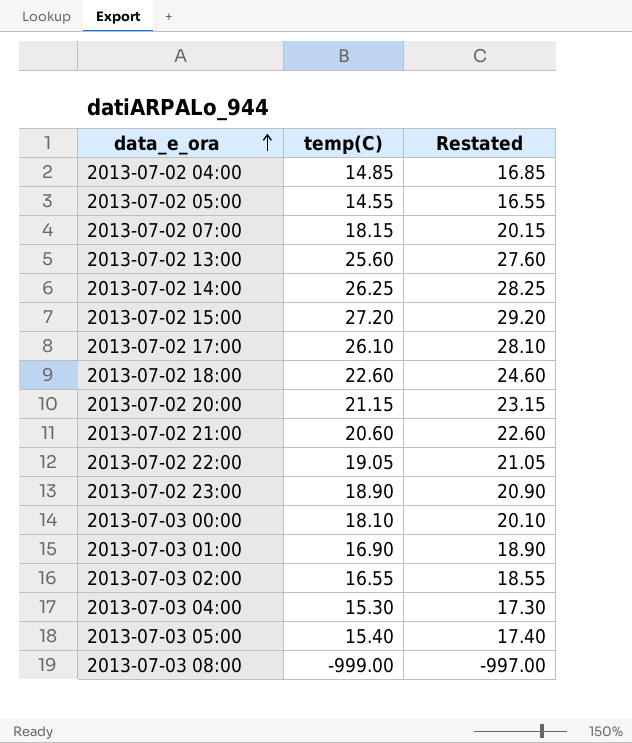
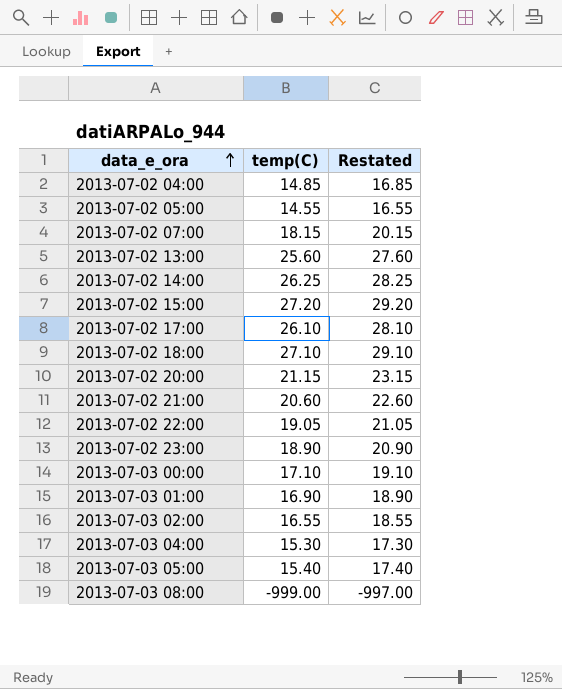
2013-07-02 18:00 | temp(C): 22.60 -> 27.10
2013-07-02 18:00 | Restated: 24.60 -> 29.10
2013-07-03 00:00 | temp(C): 18.10 -> 17.10
2013-07-03 00:00 | Restated: 20.10 -> 19.10

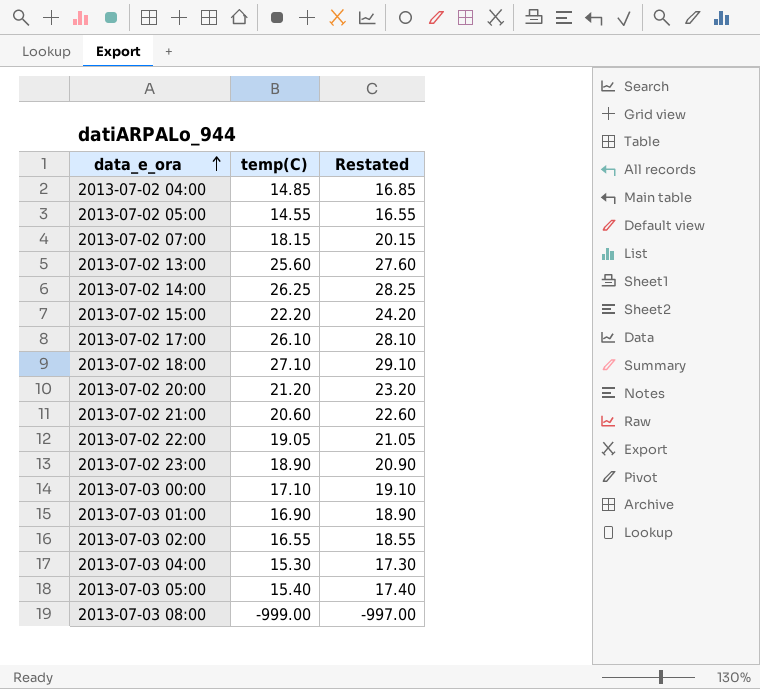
2013-07-02 15:00 | temp(C): 27.20 -> 22.20
2013-07-02 15:00 | Restated: 29.20 -> 24.20
2013-07-02 20:00 | temp(C): 21.15 -> 21.20
2013-07-02 20:00 | Restated: 23.15 -> 23.20

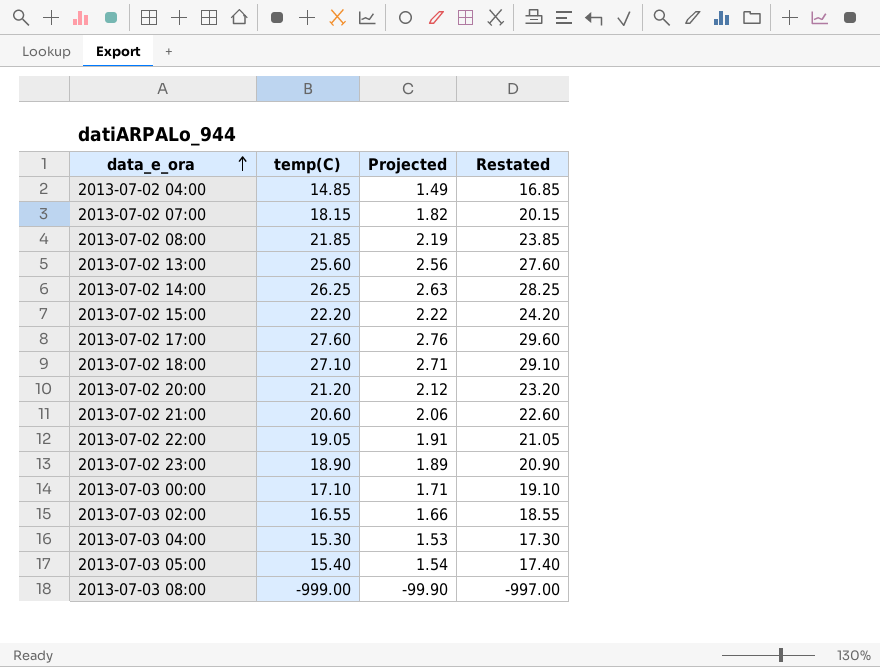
column Projected | formula: none -> [temp(C)] * 0.1
row 2013-07-02 05:00: 14.55 | 16.55 -> none
row 2013-07-03 01:00: 16.90 | 18.90 -> none
row 2013-07-02 08:00: none -> 21.85 | 2.19 | 23.85
2013-07-02 17:00 | temp(C): 26.10 -> 27.60
2013-07-02 17:00 | Restated: 28.10 -> 29.60

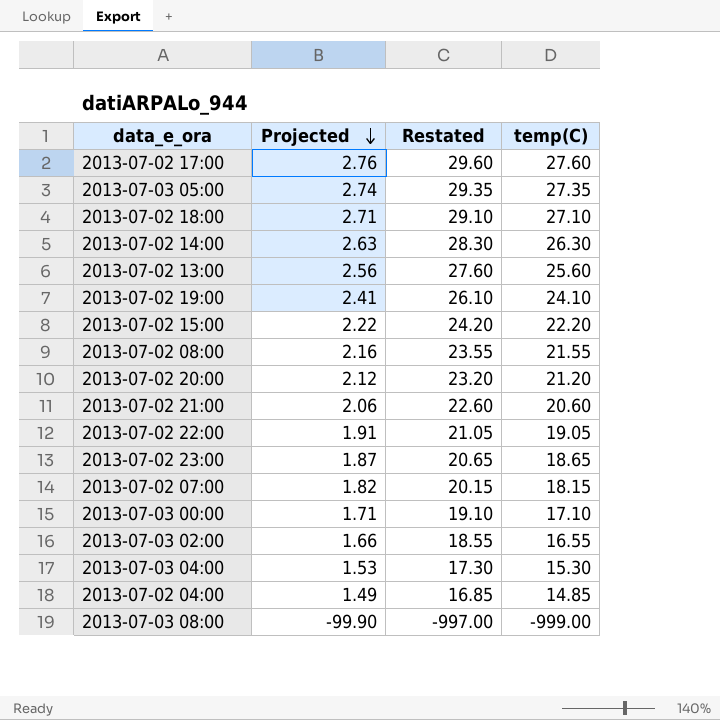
row order: data_e_ora ascending -> Projected descending
column temp(C) | position: 2 -> 4
2013-07-03 05:00 | Projected: 1.54 -> 2.74
2013-07-03 05:00 | Restated: 17.40 -> 29.35
2013-07-03 05:00 | temp(C): 15.40 -> 27.35
2013-07-02 14:00 | Restated: 28.25 -> 28.30
2013-07-02 14:00 | temp(C): 26.25 -> 26.30
row 2013-07-02 19:00: none -> 2.41 | 26.10 | 24.10
2013-07-02 08:00 | Projected: 2.19 -> 2.16
2013-07-02 08:00 | Restated: 23.85 -> 23.55
2013-07-02 08:00 | temp(C): 21.85 -> 21.55
2013-07-02 23:00 | Projected: 1.89 -> 1.87
2013-07-02 23:00 | Restated: 20.90 -> 20.65
2013-07-02 23:00 | temp(C): 18.90 -> 18.65

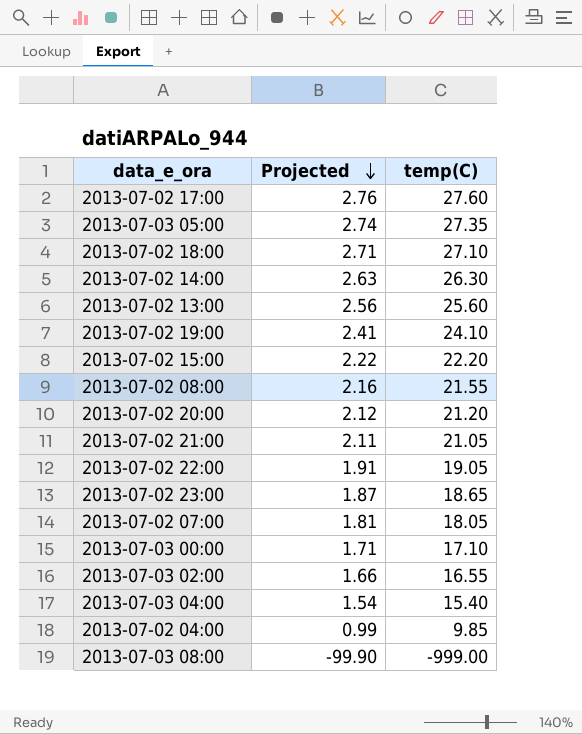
column Restated | formula: [temp(C)] + 2 -> none
2013-07-02 21:00 | Projected: 2.06 -> 2.11
2013-07-02 21:00 | temp(C): 20.60 -> 21.05
2013-07-02 07:00 | Projected: 1.82 -> 1.81
2013-07-02 07:00 | temp(C): 18.15 -> 18.05
2013-07-03 04:00 | Projected: 1.53 -> 1.54
2013-07-03 04:00 | temp(C): 15.30 -> 15.40
2013-07-02 04:00 | Projected: 1.49 -> 0.99
2013-07-02 04:00 | temp(C): 14.85 -> 9.85

